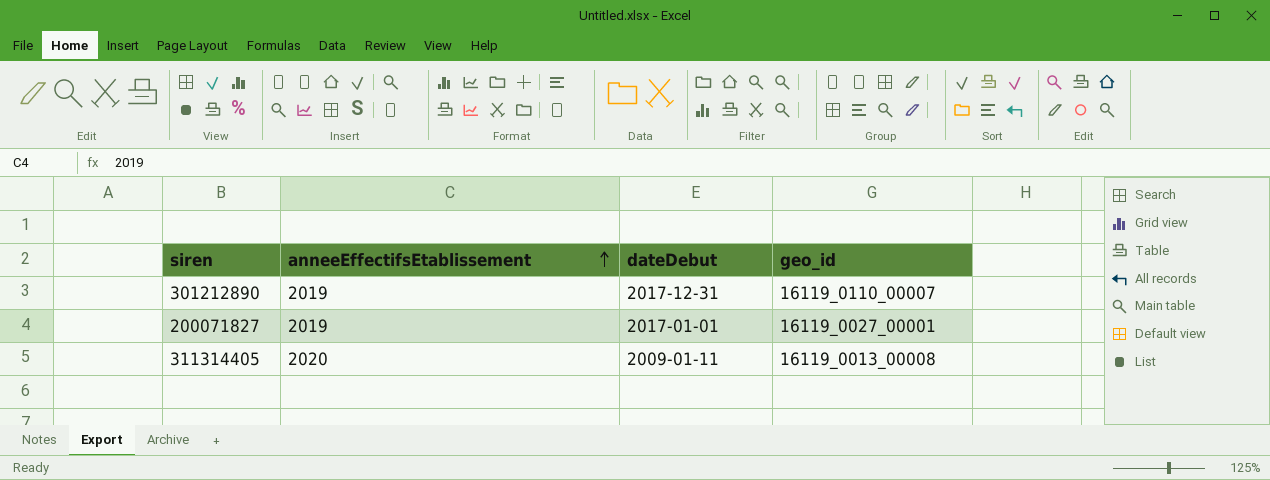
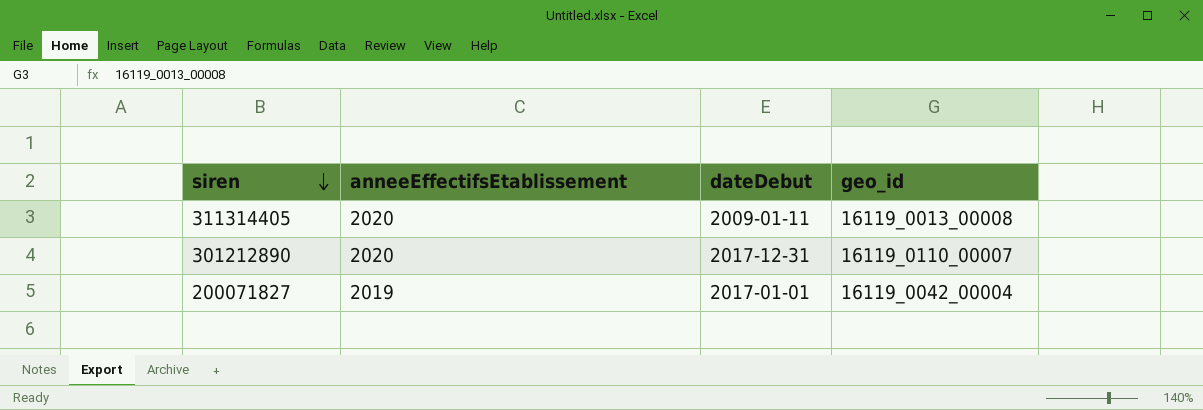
row order: anneeEffectifsEtablissement ascending -> siren descending
301212890 | anneeEffectifsEtablissement: 2019 -> 2020
200071827 | geo_id: 16119_0027_00001 -> 16119_0042_00004

